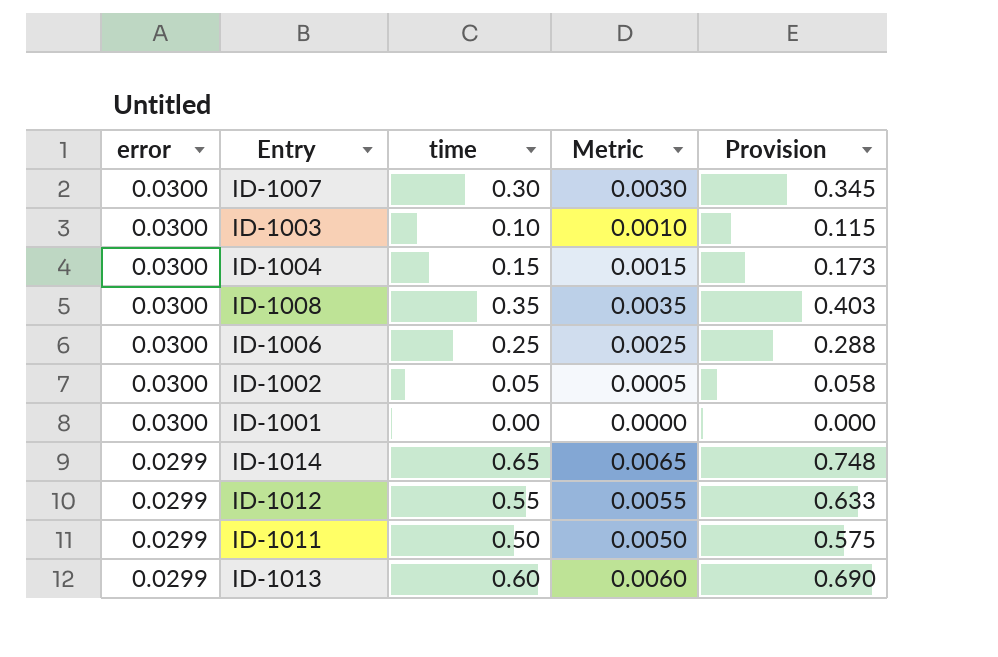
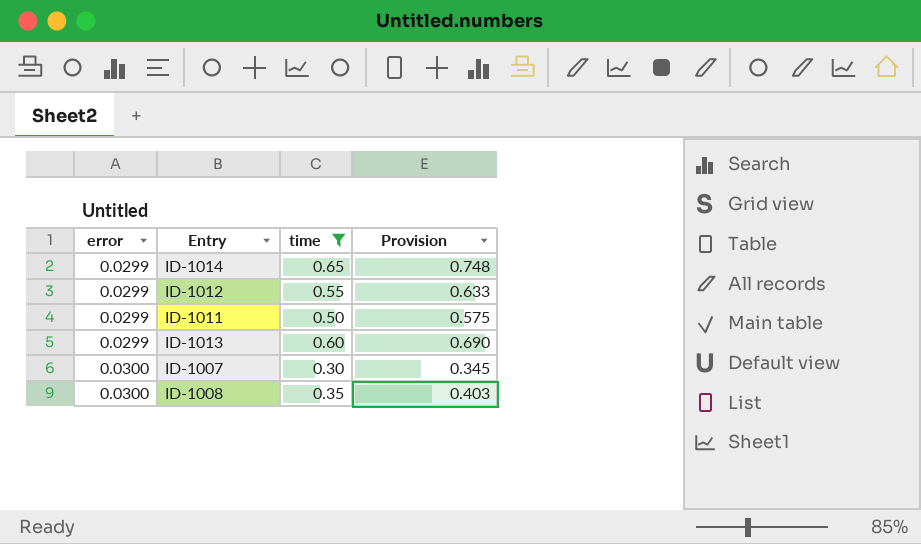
filter: none -> time >= 0.30
row order: error descending -> error ascending
column Metric | formula: [time] * 0.01 -> none

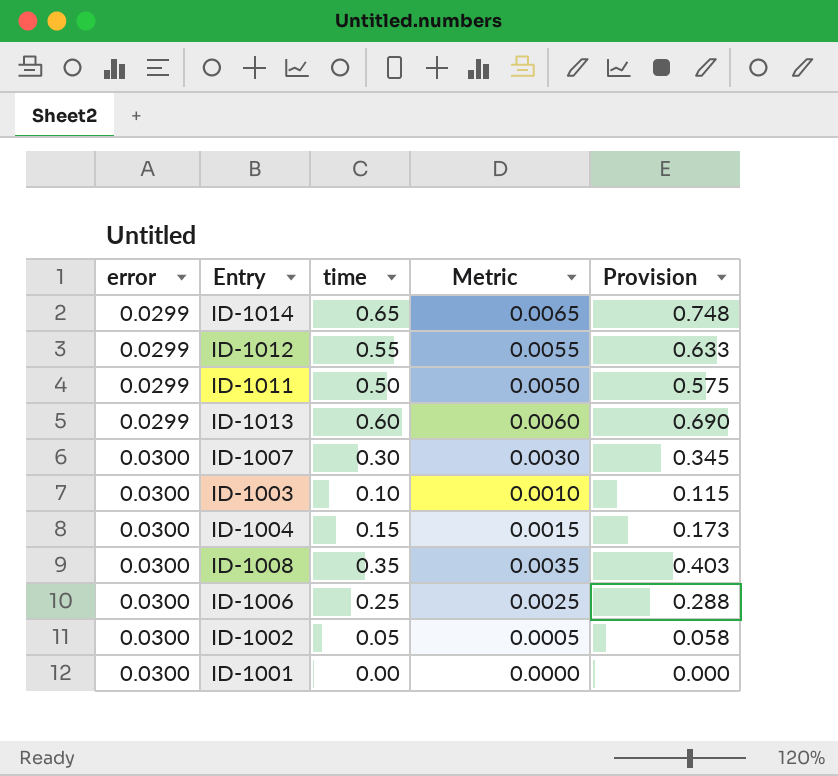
filter: time >= 0.30 -> none
column Metric | formula: none -> [time] * 0.01

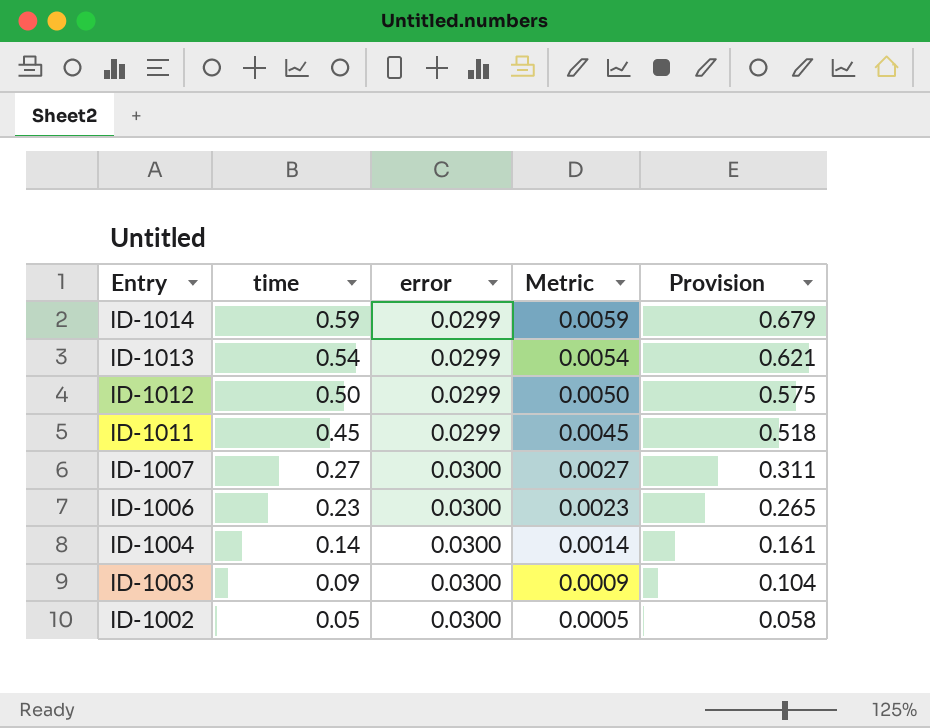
row order: error ascending -> Entry descending
column error | position: 1 -> 3
row ID-1008: 0.0300 | 0.35 | 0.0035 | 0.403 -> none
row ID-1001: 0.0300 | 0.00 | 0.0000 | 0.000 -> none
ID-1014 | time: 0.65 -> 0.59
ID-1014 | Metric: 0.0065 -> 0.0059
ID-1014 | Provision: 0.748 -> 0.679
ID-1013 | time: 0.60 -> 0.54
ID-1013 | Metric: 0.0060 -> 0.0054
ID-1013 | Provision: 0.690 -> 0.621
ID-1012 | time: 0.55 -> 0.50
ID-1012 | Metric: 0.0055 -> 0.0050
ID-1012 | Provision: 0.633 -> 0.575
ID-1011 | time: 0.50 -> 0.45
ID-1011 | Metric: 0.0050 -> 0.0045
ID-1011 | Provision: 0.575 -> 0.518
ID-1007 | time: 0.30 -> 0.27
ID-1007 | Metric: 0.0030 -> 0.0027
ID-1007 | Provision: 0.345 -> 0.311
ID-1006 | time: 0.25 -> 0.23
ID-1006 | Metric: 0.0025 -> 0.0023
ID-1006 | Provision: 0.288 -> 0.265
ID-1004 | time: 0.15 -> 0.14
ID-1004 | Metric: 0.0015 -> 0.0014
ID-1004 | Provision: 0.173 -> 0.161
ID-1003 | time: 0.10 -> 0.09
ID-1003 | Metric: 0.0010 -> 0.0009
ID-1003 | Provision: 0.115 -> 0.104

